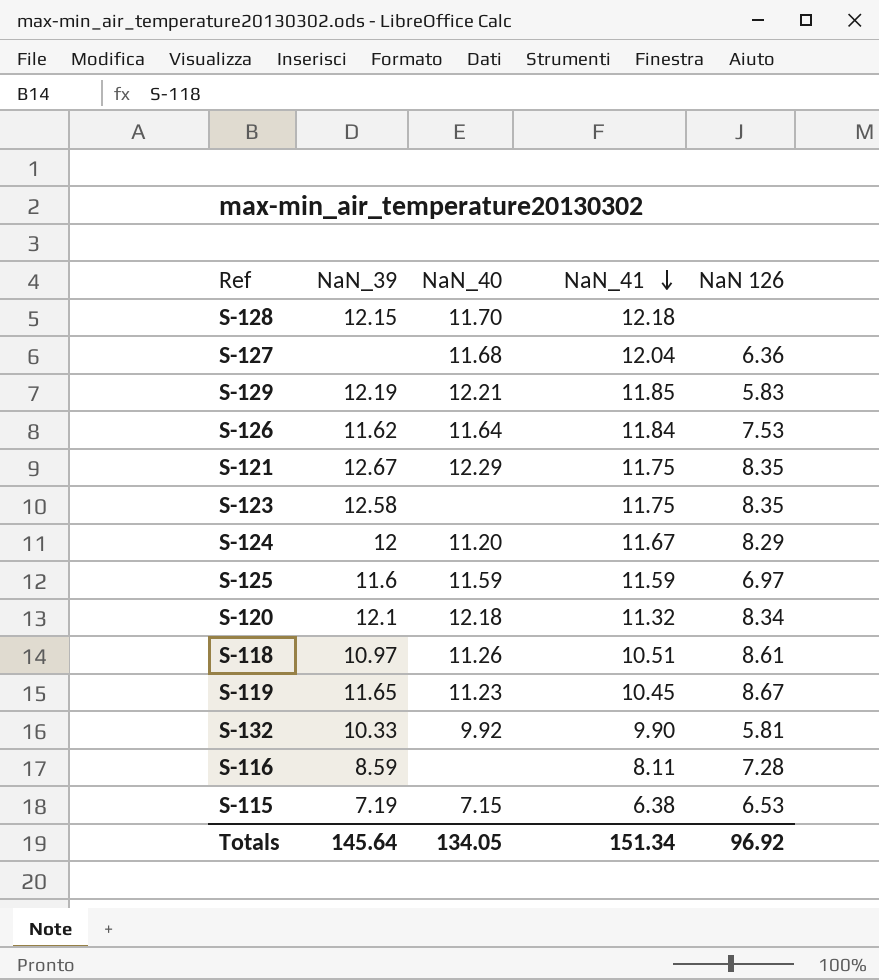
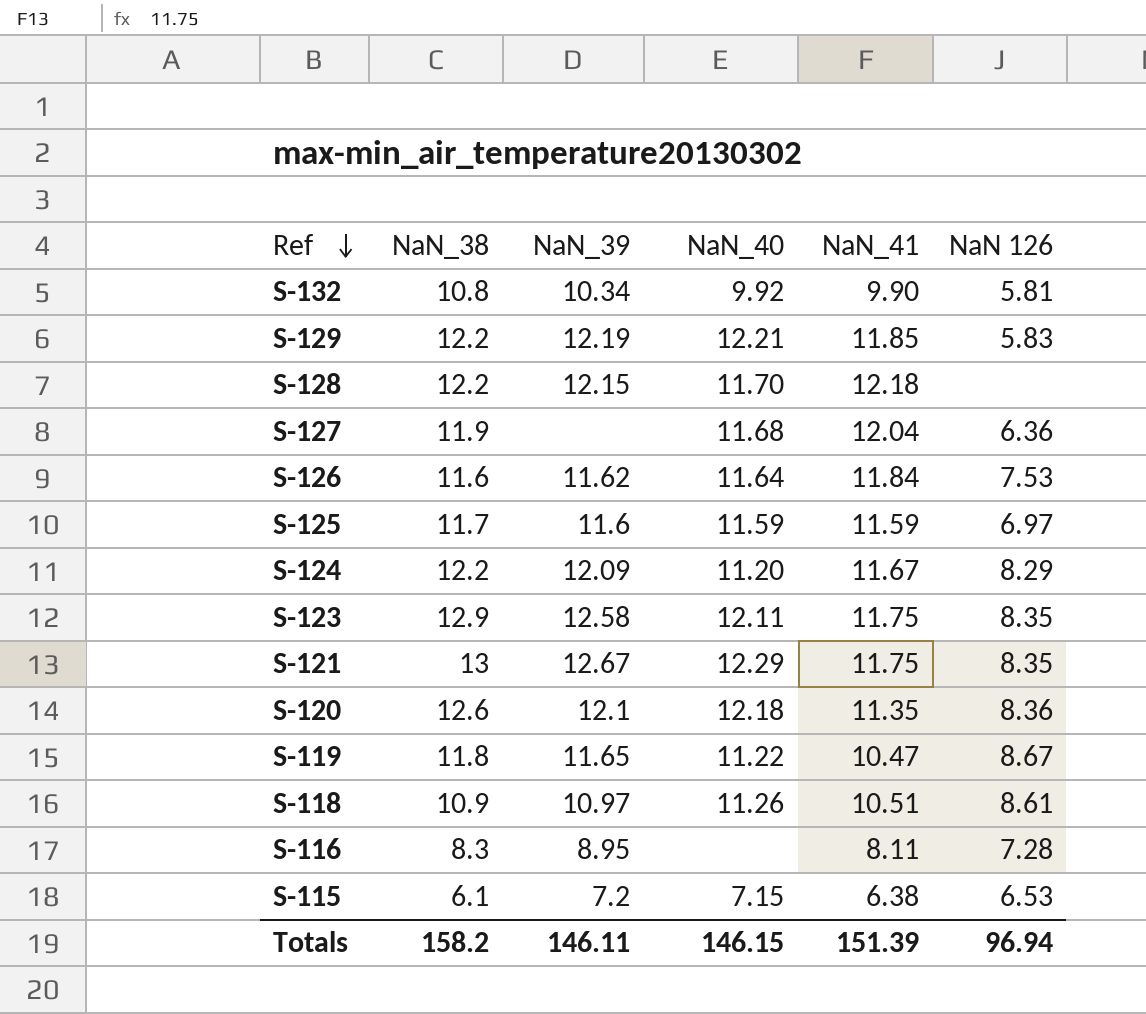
row order: NaN_41 descending -> Ref descending
column NaN_38 | position: none -> 2
S-132 | NaN_39: 10.33 -> 10.34
S-124 | NaN_39: 12 -> 12.09
S-123 | NaN_40: none -> 12.11
S-120 | NaN_41: 11.32 -> 11.35
S-120 | NaN 126: 8.34 -> 8.36
S-119 | NaN_40: 11.23 -> 11.22
S-119 | NaN_41: 10.45 -> 10.47
S-116 | NaN_39: 8.59 -> 8.95
S-115 | NaN_39: 7.19 -> 7.2
Totals | NaN_39: 145.64 -> 146.11
Totals | NaN_40: 134.05 -> 146.15
Totals | NaN_41: 151.34 -> 151.39
Totals | NaN 126: 96.92 -> 96.94

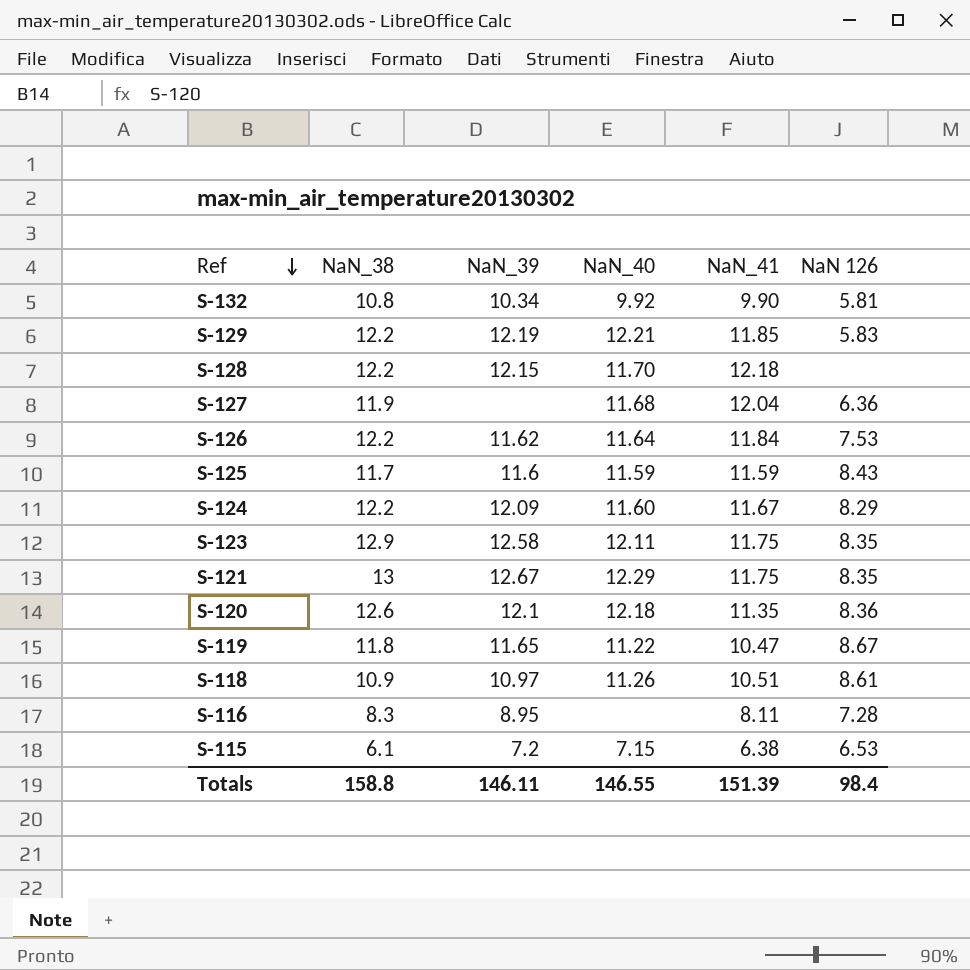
S-126 | NaN_38: 11.6 -> 12.2
S-125 | NaN 126: 6.97 -> 8.43
S-124 | NaN_40: 11.20 -> 11.60
Totals | NaN_38: 158.2 -> 158.8
Totals | NaN_40: 146.15 -> 146.55
Totals | NaN 126: 96.94 -> 98.4

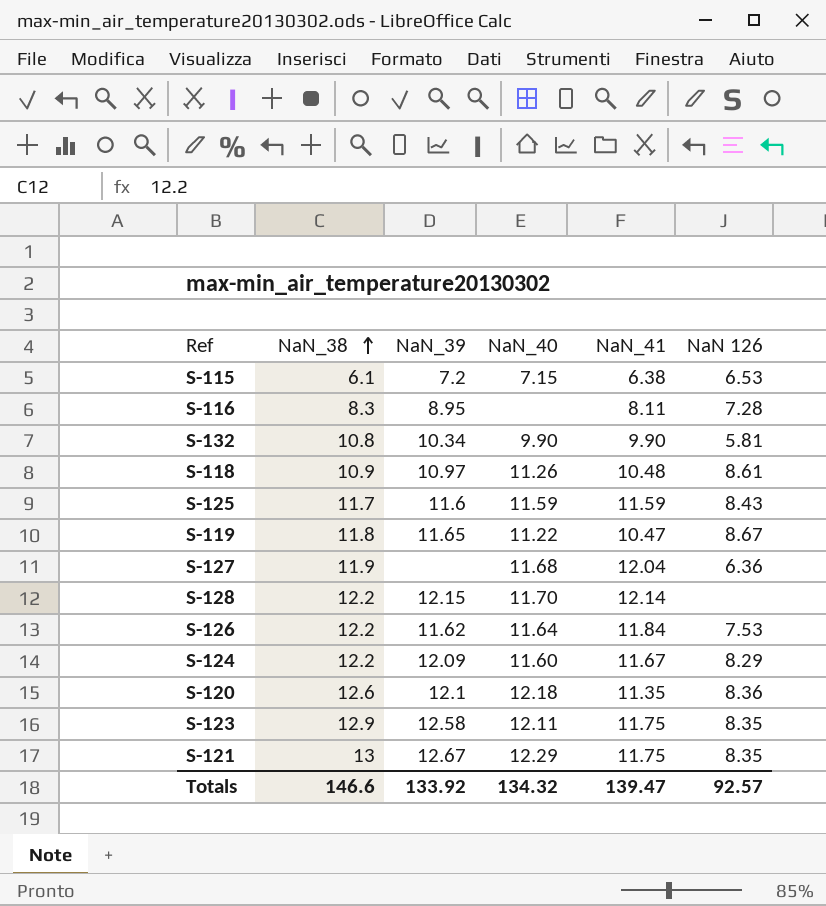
row order: Ref descending -> NaN_38 ascending
row S-129: 12.2 | 12.19 | 12.21 | 11.85 | 5.83 -> none
S-132 | NaN_40: 9.92 -> 9.90
S-118 | NaN_41: 10.51 -> 10.48
S-128 | NaN_41: 12.18 -> 12.14
Totals | NaN_38: 158.8 -> 146.6
Totals | NaN_39: 146.11 -> 133.92
Totals | NaN_40: 146.55 -> 134.32
Totals | NaN_41: 151.39 -> 139.47
Totals | NaN 126: 98.4 -> 92.57

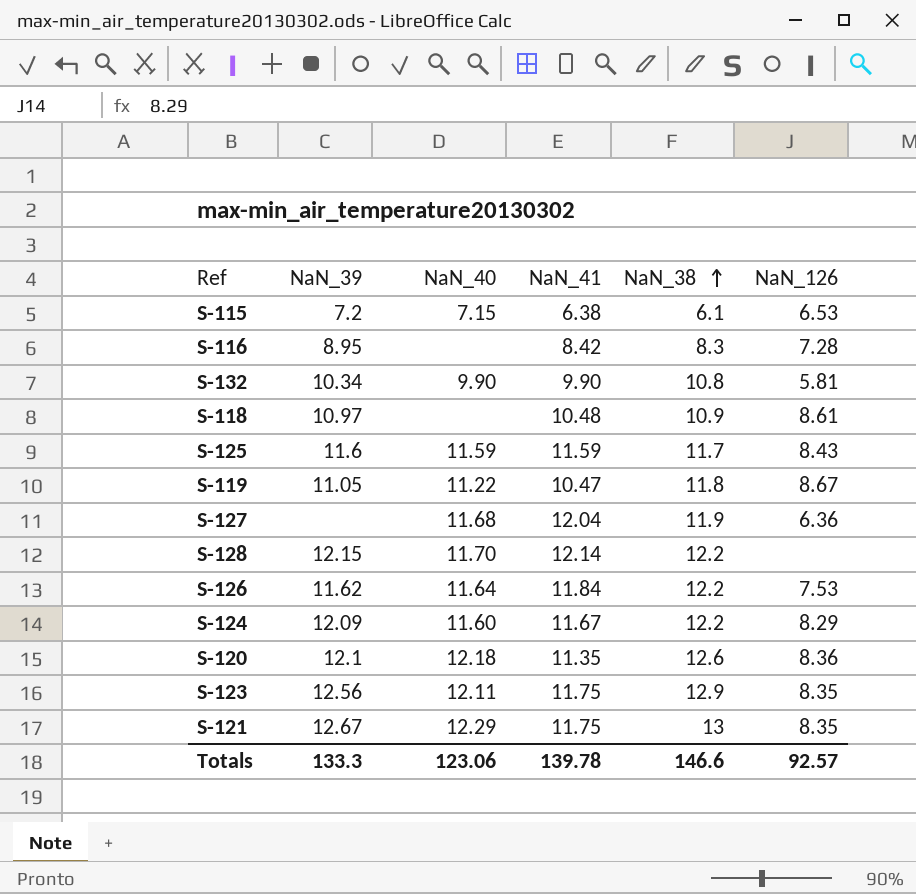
column NaN_38 | position: 2 -> 5
column name: NaN 126 -> NaN_126
S-116 | NaN_41: 8.11 -> 8.42
S-118 | NaN_40: 11.26 -> none
S-119 | NaN_39: 11.65 -> 11.05
S-123 | NaN_39: 12.58 -> 12.56
Totals | NaN_39: 133.92 -> 133.3
Totals | NaN_40: 134.32 -> 123.06
Totals | NaN_41: 139.47 -> 139.78

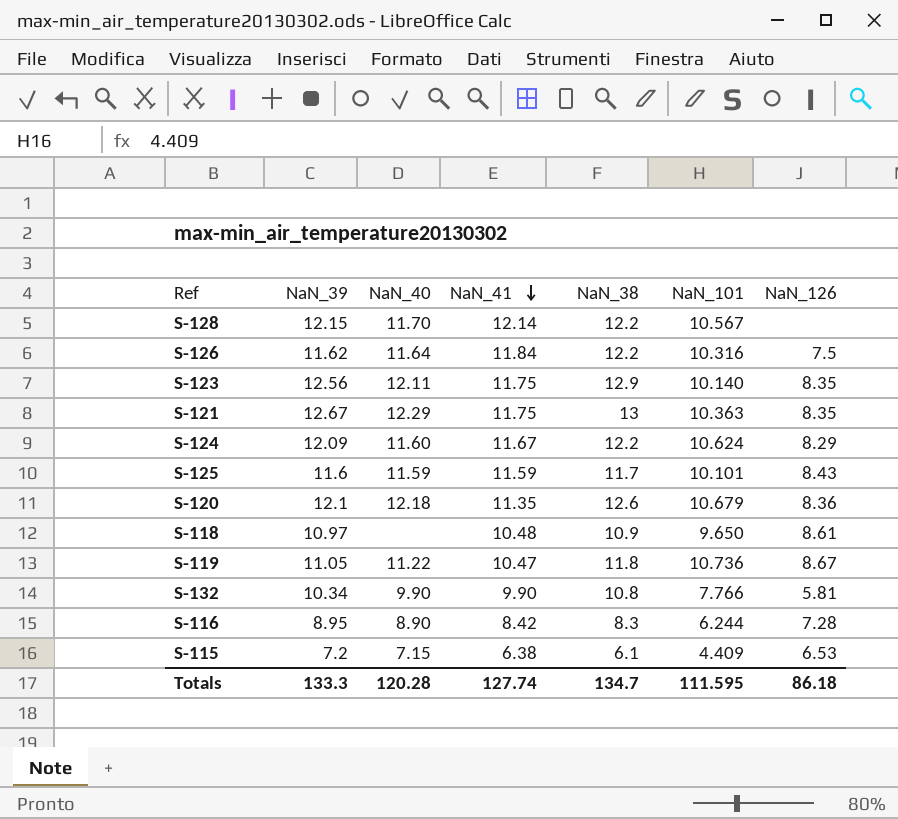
row order: NaN_38 ascending -> NaN_41 descending
column NaN_101 | position: none -> 6
row S-127: none | 11.68 | 12.04 | 11.9 | 6.36 -> none
S-126 | NaN_126: 7.53 -> 7.5
S-116 | NaN_40: none -> 8.90
Totals | NaN_40: 123.06 -> 120.28
Totals | NaN_41: 139.78 -> 127.74
Totals | NaN_38: 146.6 -> 134.7
Totals | NaN_126: 92.57 -> 86.18

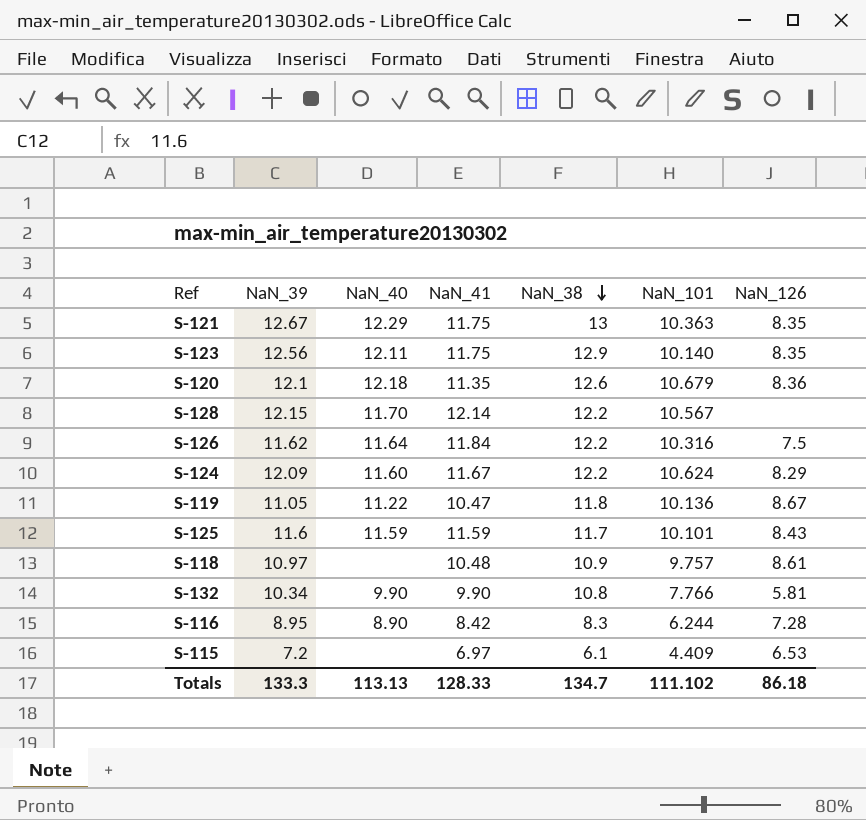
row order: NaN_41 descending -> NaN_38 descending
S-119 | NaN_101: 10.736 -> 10.136
S-118 | NaN_101: 9.650 -> 9.757
S-115 | NaN_40: 7.15 -> none
S-115 | NaN_41: 6.38 -> 6.97
Totals | NaN_40: 120.28 -> 113.13
Totals | NaN_41: 127.74 -> 128.33
Totals | NaN_101: 111.595 -> 111.102

